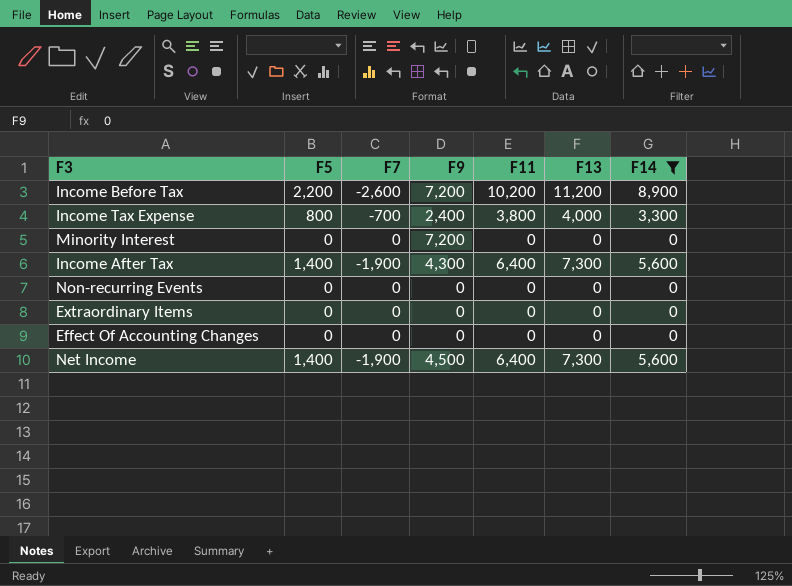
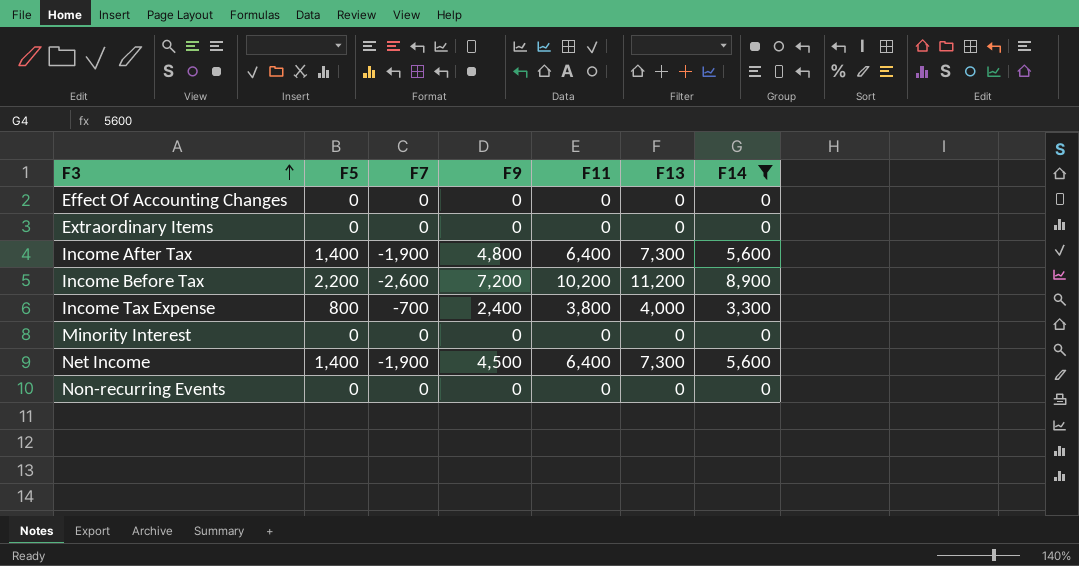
row order: none -> F3 ascending
Income After Tax | F9: 4,300 -> 4,800
Minority Interest | F9: 7,200 -> 0

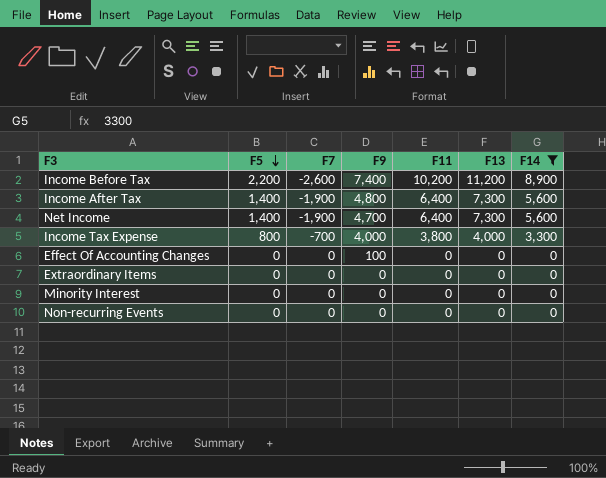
row order: F3 ascending -> F5 descending
Income Before Tax | F9: 7,200 -> 7,400
Net Income | F9: 4,500 -> 4,700
Income Tax Expense | F9: 2,400 -> 4,000
Effect Of Accounting Changes | F9: 0 -> 100

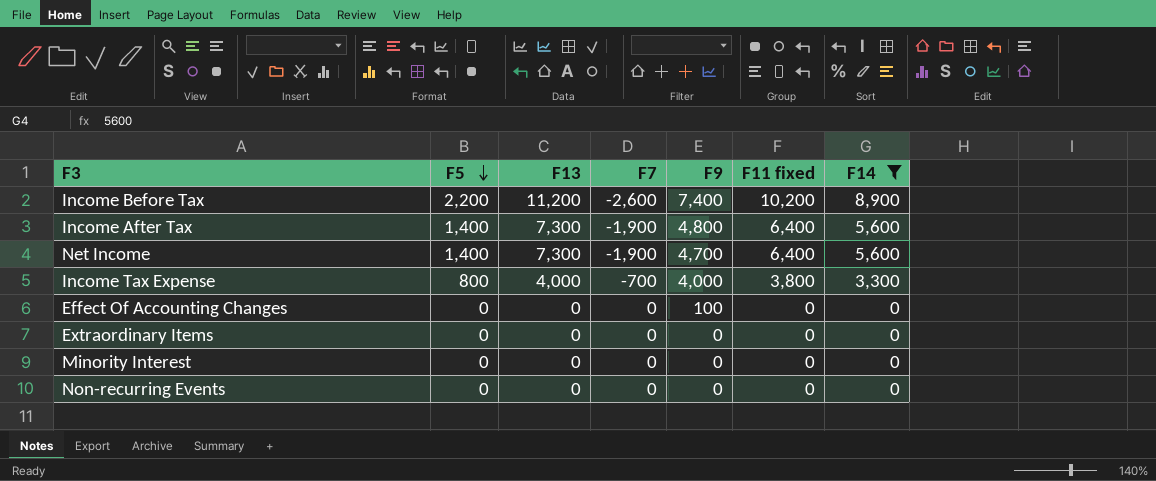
column F13 | position: 6 -> 3
column name: F11 -> F11 fixed

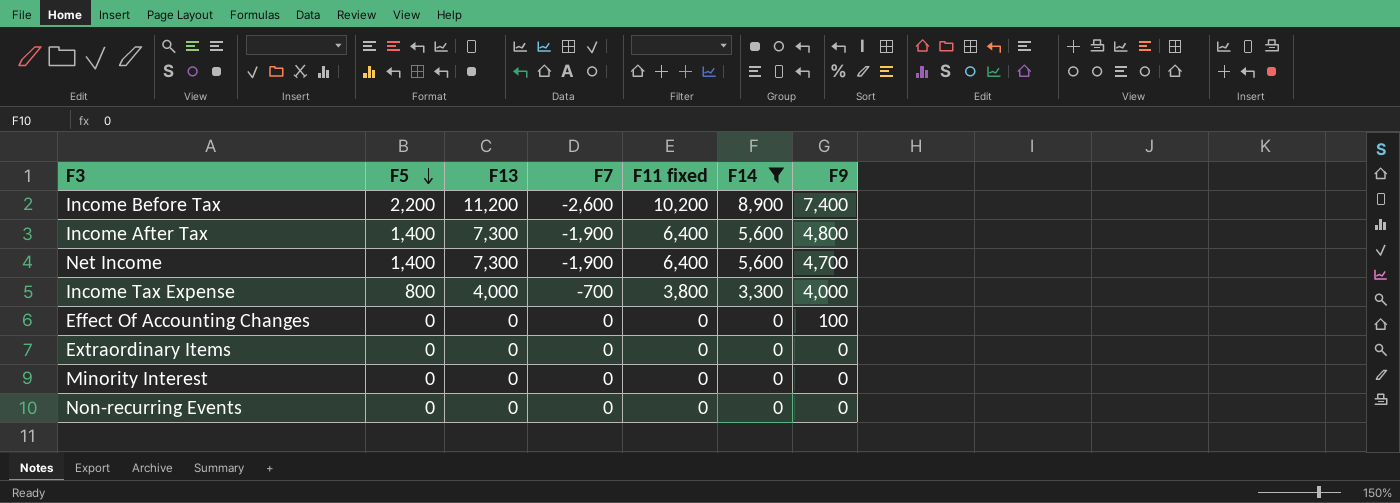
column F9 | position: 5 -> 7

